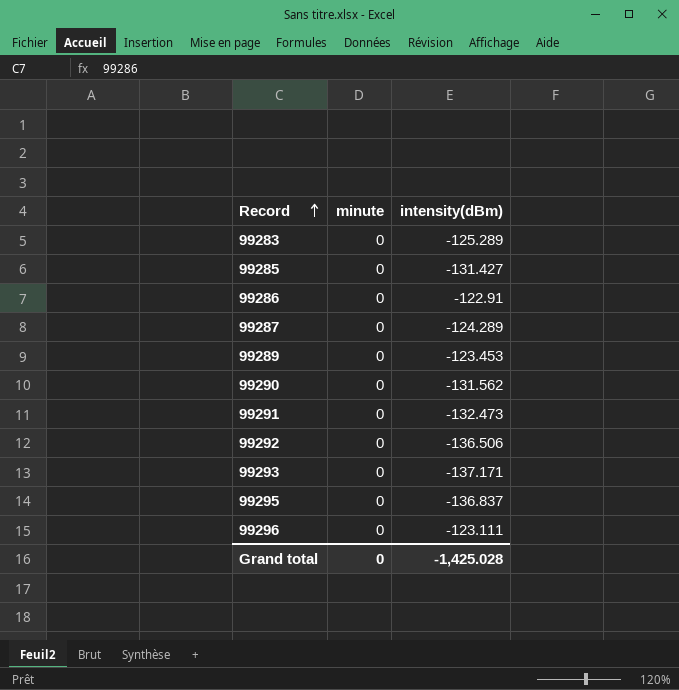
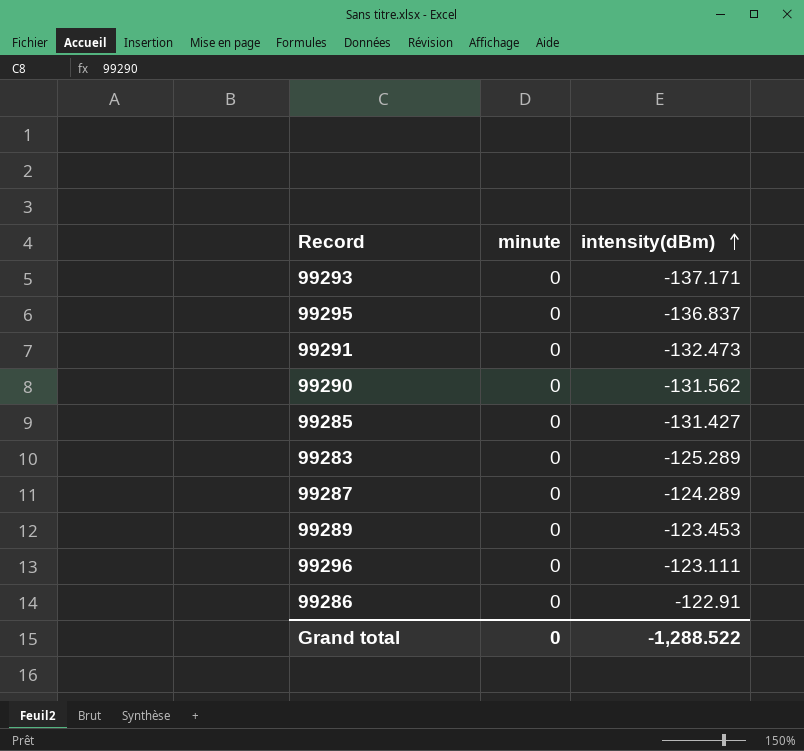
row order: Record ascending -> intensity(dBm) ascending
row 99292: 0 | -136.506 -> none
Grand total | intensity(dBm): -1,425.028 -> -1,288.522

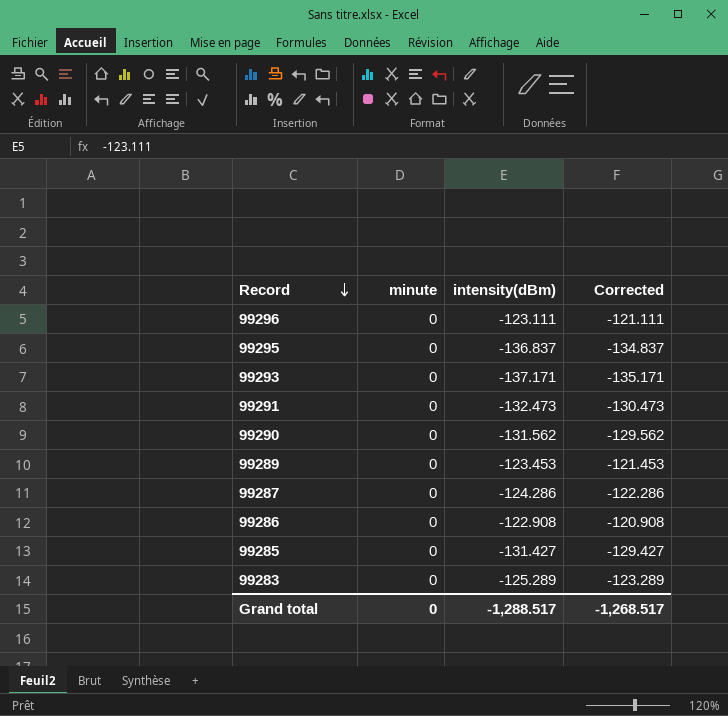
row order: intensity(dBm) ascending -> Record descending
column Corrected | formula: none -> [intensity(dBm)] + 2
99287 | intensity(dBm): -124.289 -> -124.286
99286 | intensity(dBm): -122.91 -> -122.908
Grand total | intensity(dBm): -1,288.522 -> -1,288.517

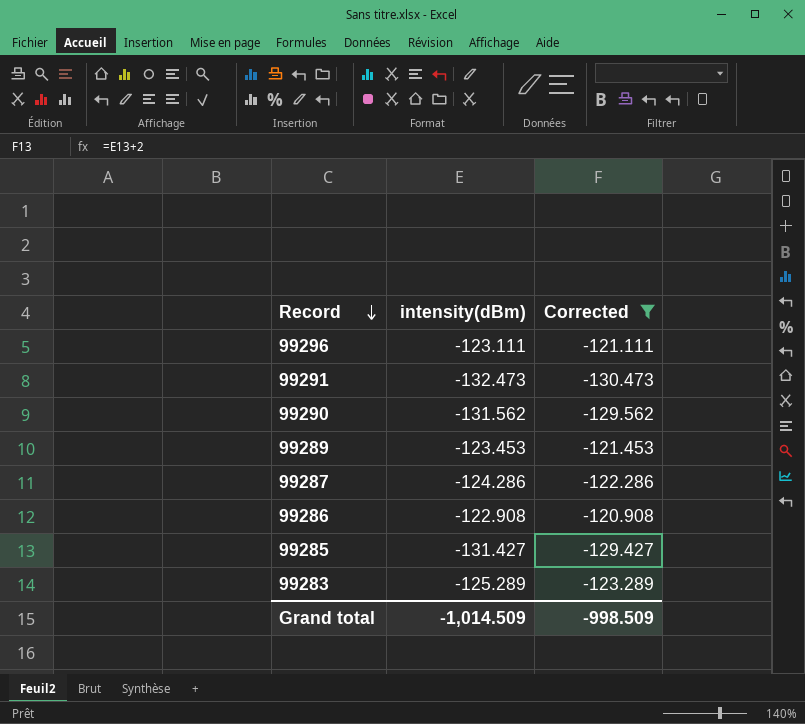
filter: none -> Corrected >= -130.473
column minute | position: 2 -> none
Grand total | intensity(dBm): -1,288.517 -> -1,014.509
Grand total | Corrected: -1,268.517 -> -998.509

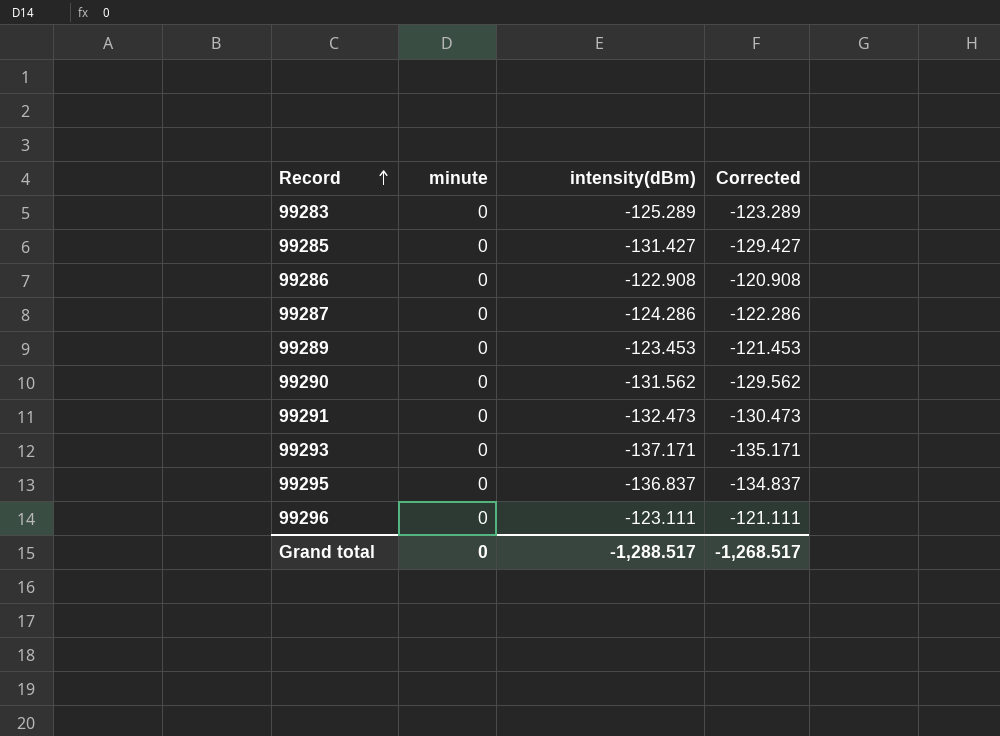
filter: Corrected >= -130.473 -> none
row order: Record descending -> Record ascending
column minute | position: none -> 2
Grand total | intensity(dBm): -1,014.509 -> -1,288.517
Grand total | Corrected: -998.509 -> -1,268.517

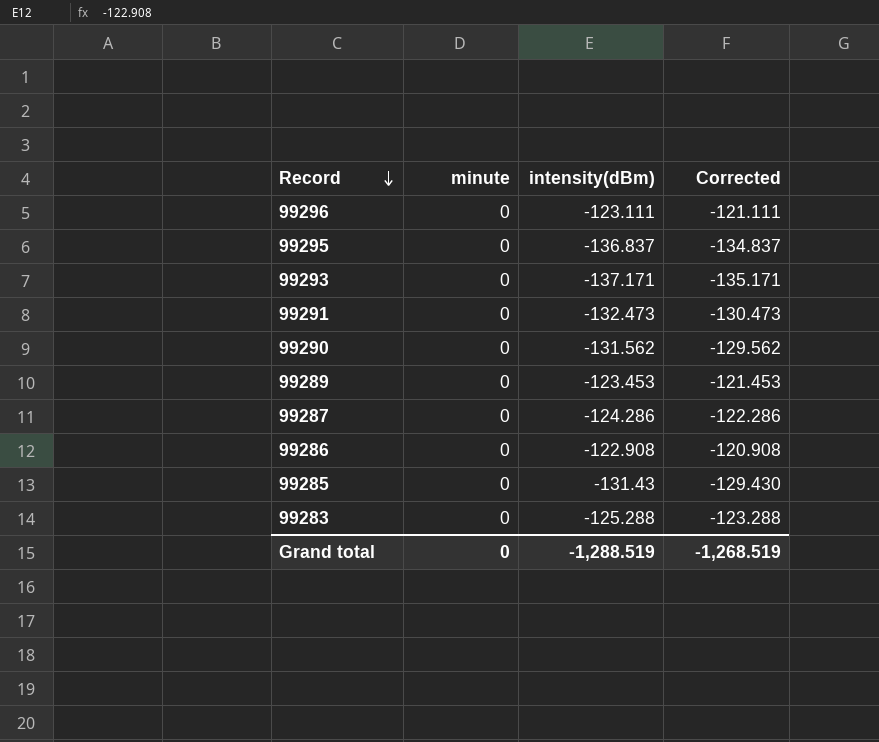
row order: Record ascending -> Record descending
99285 | intensity(dBm): -131.427 -> -131.43
99285 | Corrected: -129.427 -> -129.430
99283 | intensity(dBm): -125.289 -> -125.288
99283 | Corrected: -123.289 -> -123.288
Grand total | intensity(dBm): -1,288.517 -> -1,288.519
Grand total | Corrected: -1,268.517 -> -1,268.519

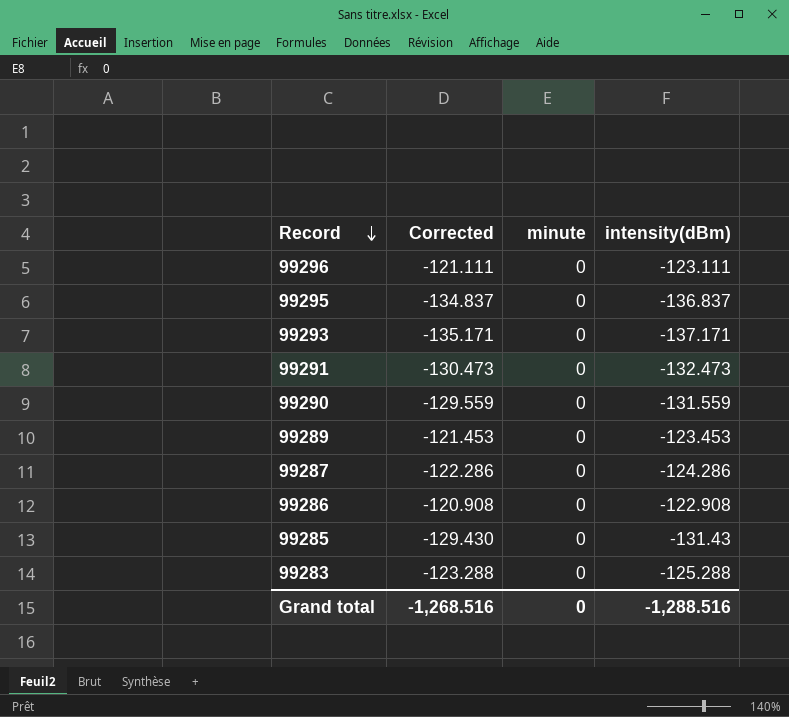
column Corrected | position: 4 -> 2
99290 | Corrected: -129.562 -> -129.559
99290 | intensity(dBm): -131.562 -> -131.559
Grand total | Corrected: -1,268.519 -> -1,268.516
Grand total | intensity(dBm): -1,288.519 -> -1,288.516

